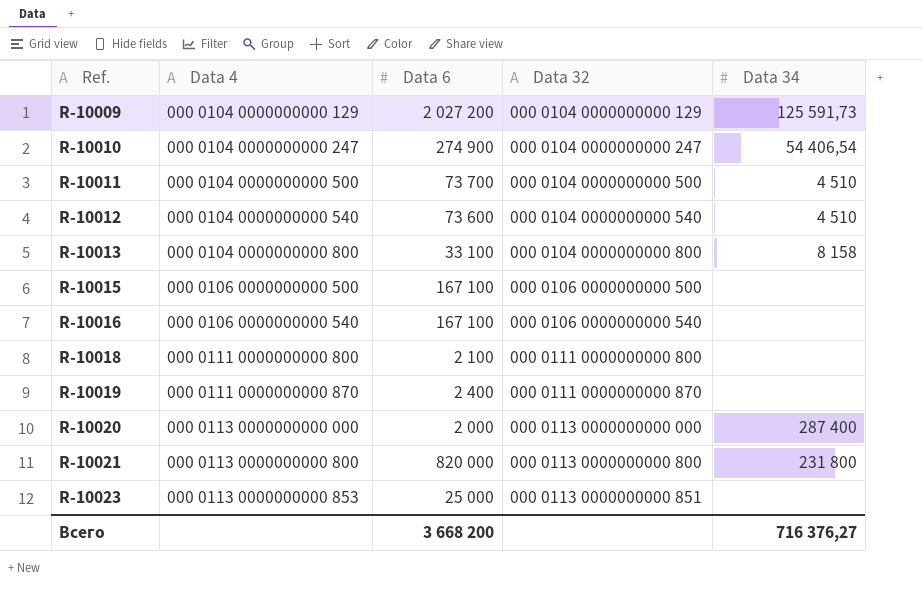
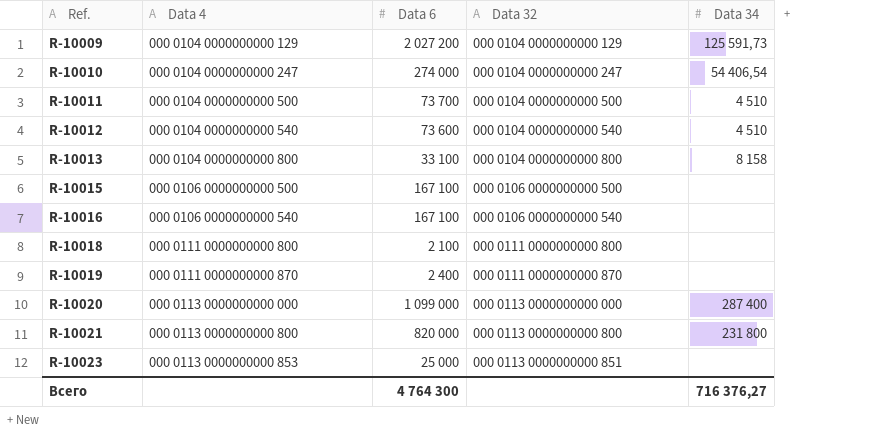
R-10010 | Data 6: 274 900 -> 274 000
R-10020 | Data 6: 2 000 -> 1 099 000
Всего | Data 6: 3 668 200 -> 4 764 300

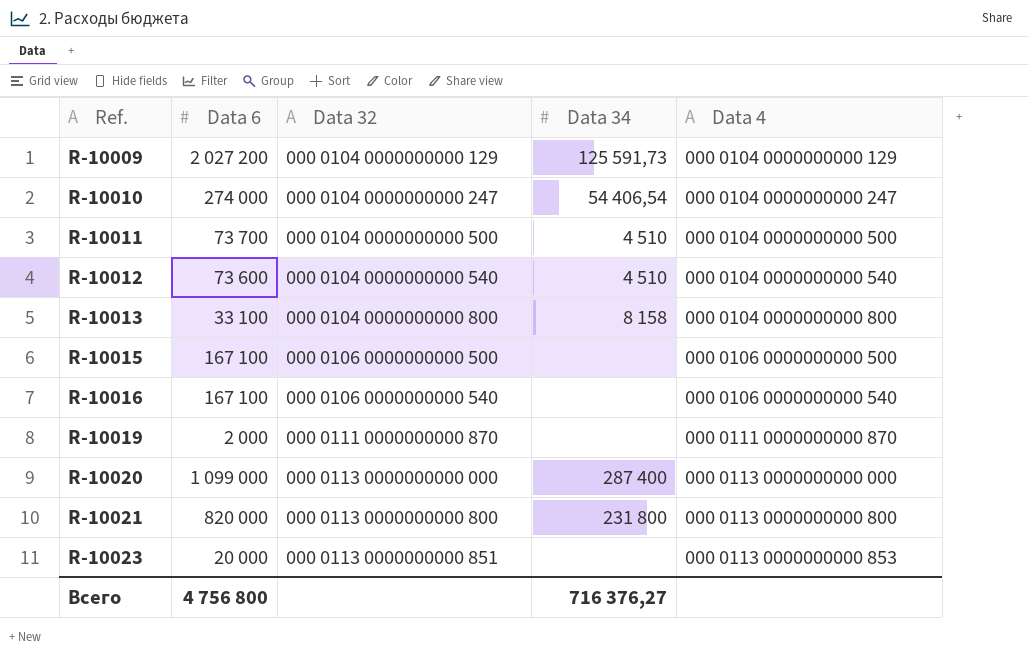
column Data 4 | position: 2 -> 5
row R-10018: 000 0111 0000000000 800 | 2 100 | 000 0111 0000000000 800 | none -> none
R-10019 | Data 6: 2 400 -> 2 000
R-10023 | Data 6: 25 000 -> 20 000
Всего | Data 6: 4 764 300 -> 4 756 800

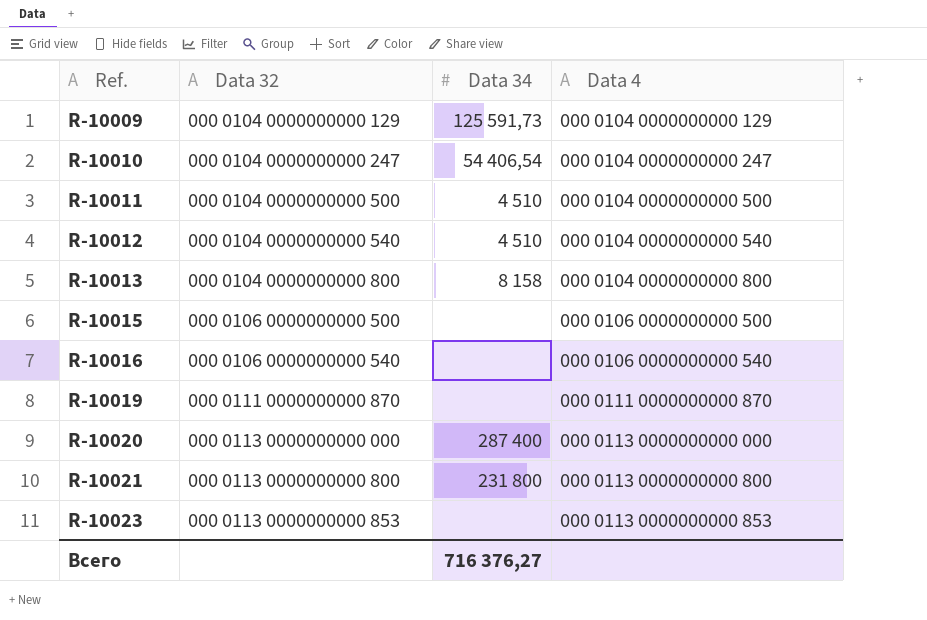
column Data 6 | position: 2 -> none
R-10023 | Data 32: 000 0113 0000000000 851 -> 000 0113 0000000000 853

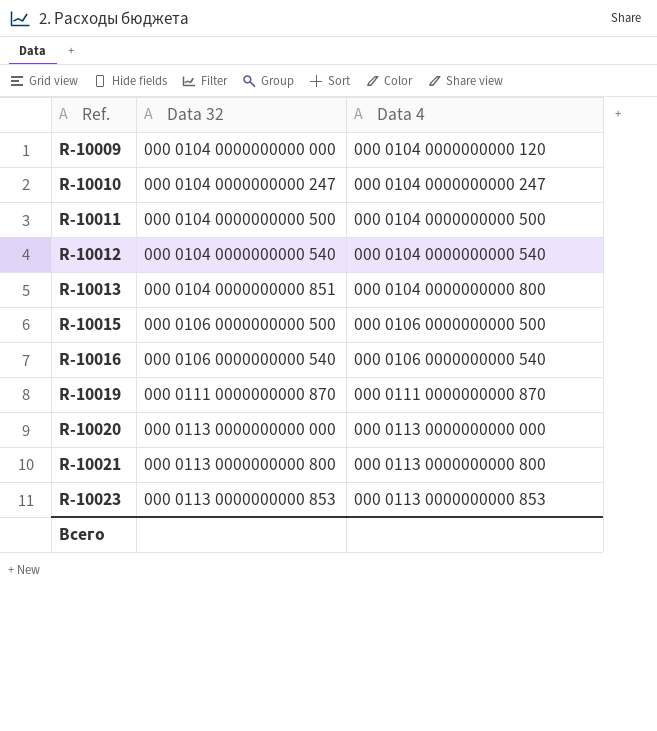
column Data 34 | position: 3 -> none
R-10009 | Data 32: 000 0104 0000000000 129 -> 000 0104 0000000000 000
R-10009 | Data 4: 000 0104 0000000000 129 -> 000 0104 0000000000 120
R-10013 | Data 32: 000 0104 0000000000 800 -> 000 0104 0000000000 851

